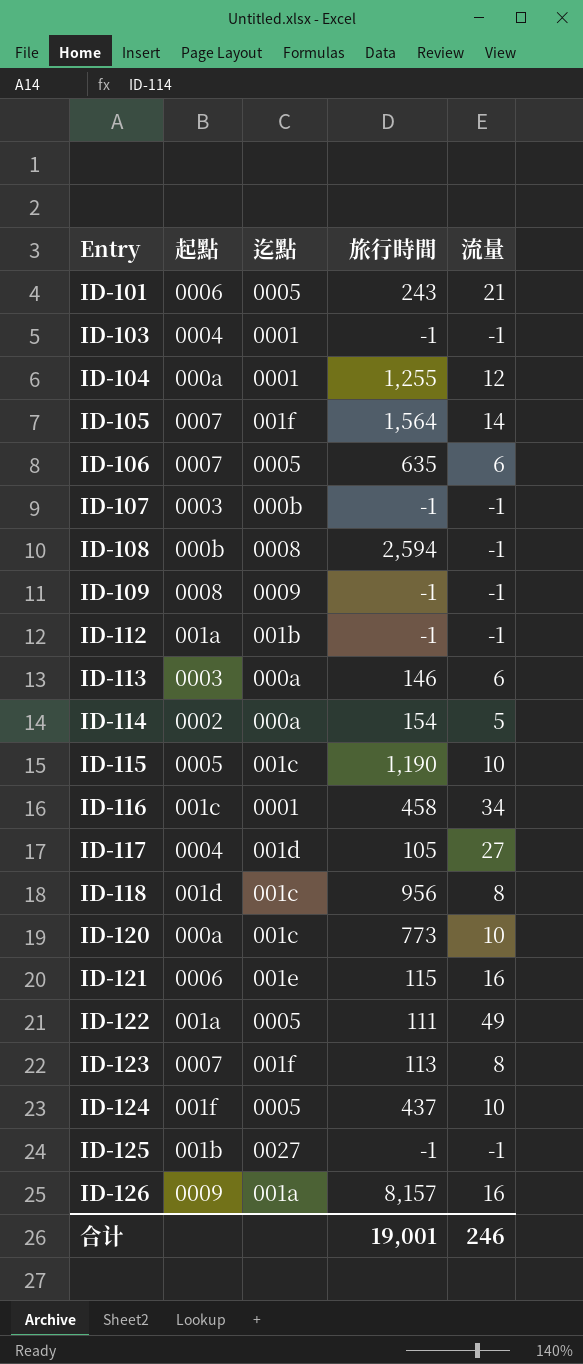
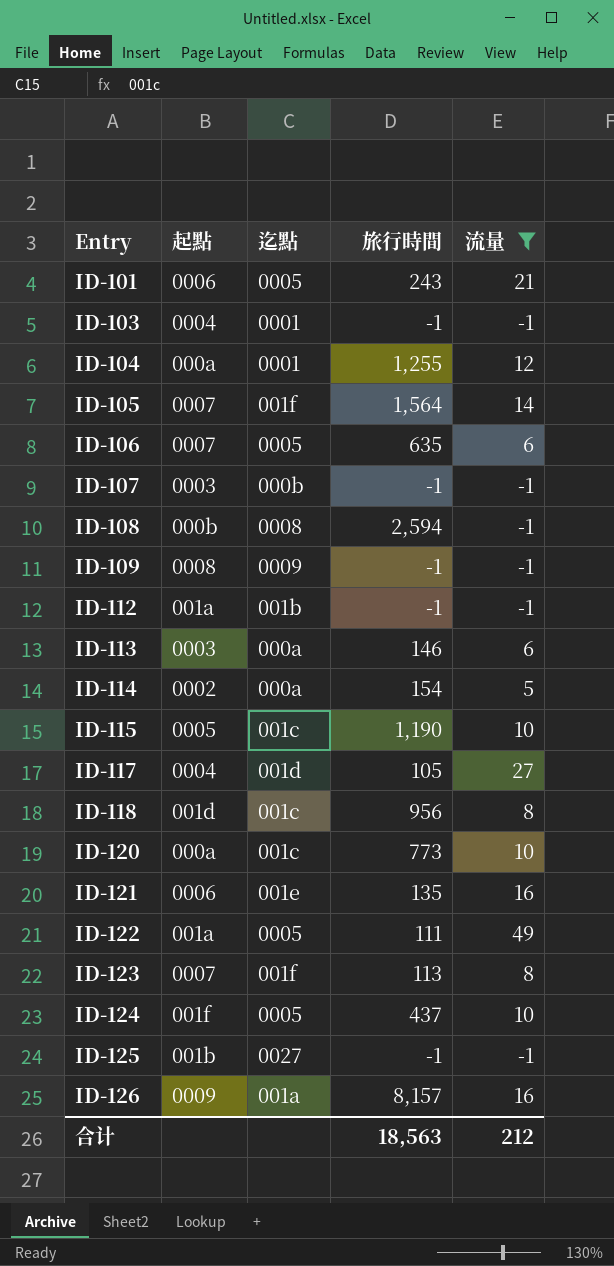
filter: none -> 流量 != 34
ID-121 | 旅行時間: 115 -> 135
合计 | 旅行時間: 19,001 -> 18,563
合计 | 流量: 246 -> 212

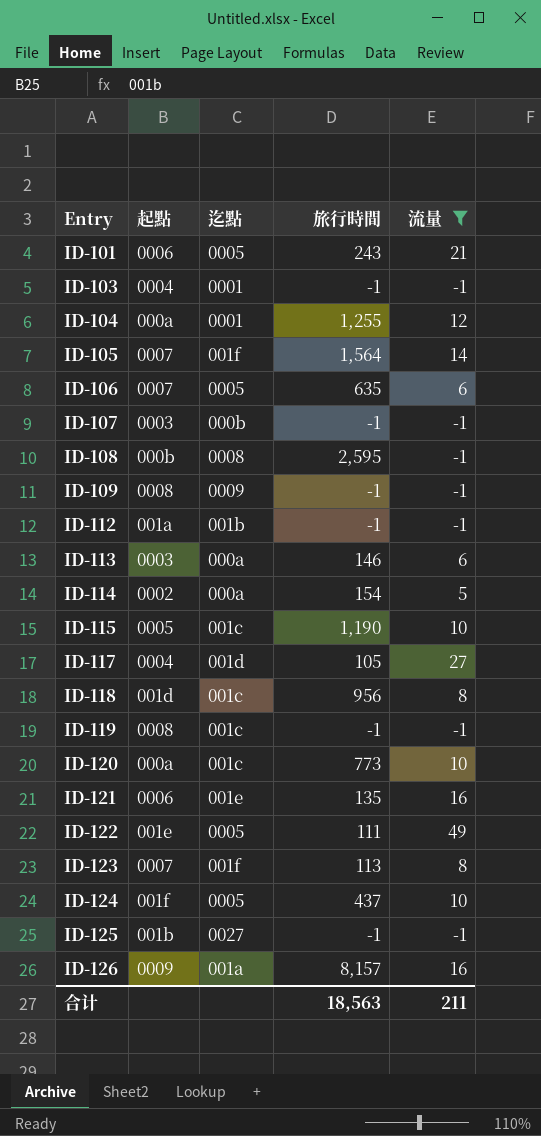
ID-108 | 旅行時間: 2,594 -> 2,595
row ID-119: none -> 0008 | 001c | -1 | -1
ID-122 | 起點: 001a -> 001e
合计 | 流量: 212 -> 211

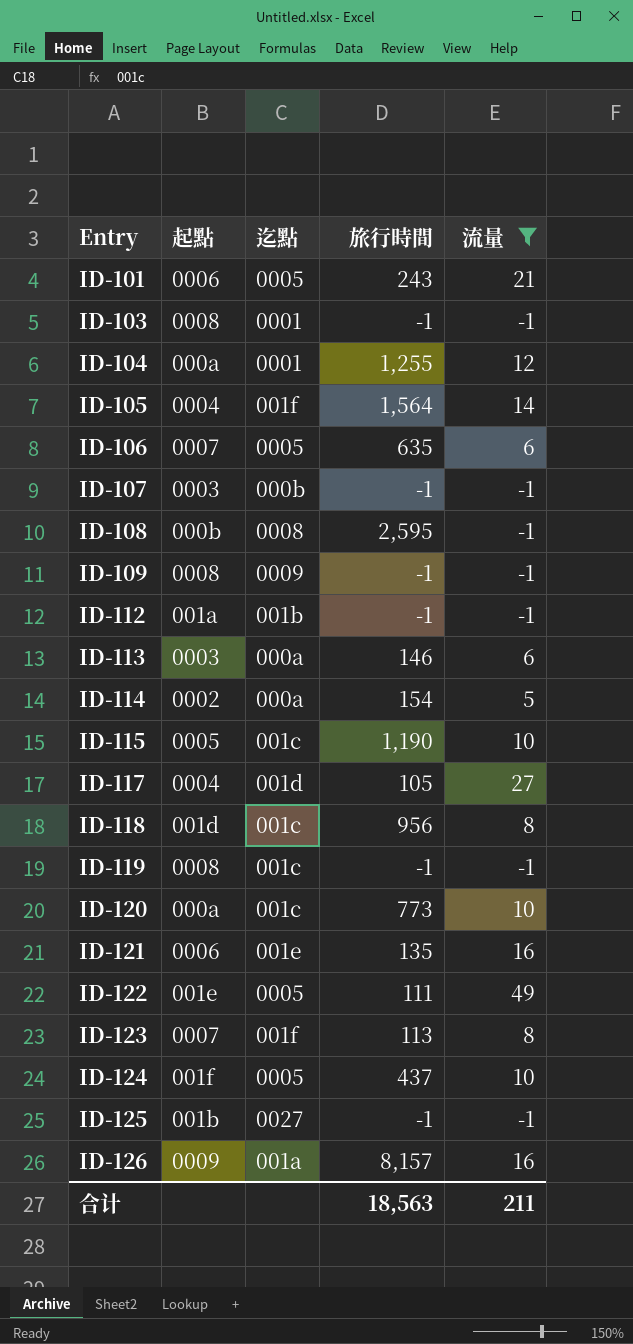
ID-103 | 起點: 0004 -> 0008
ID-105 | 起點: 0007 -> 0004

